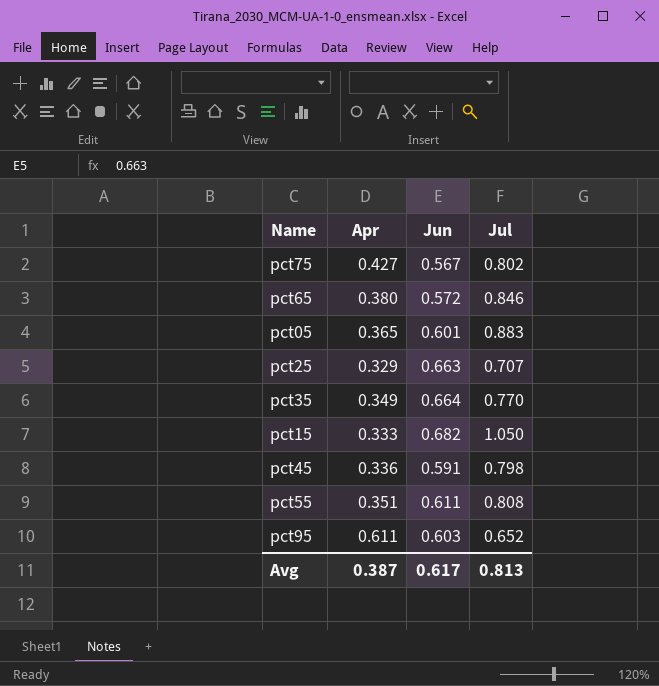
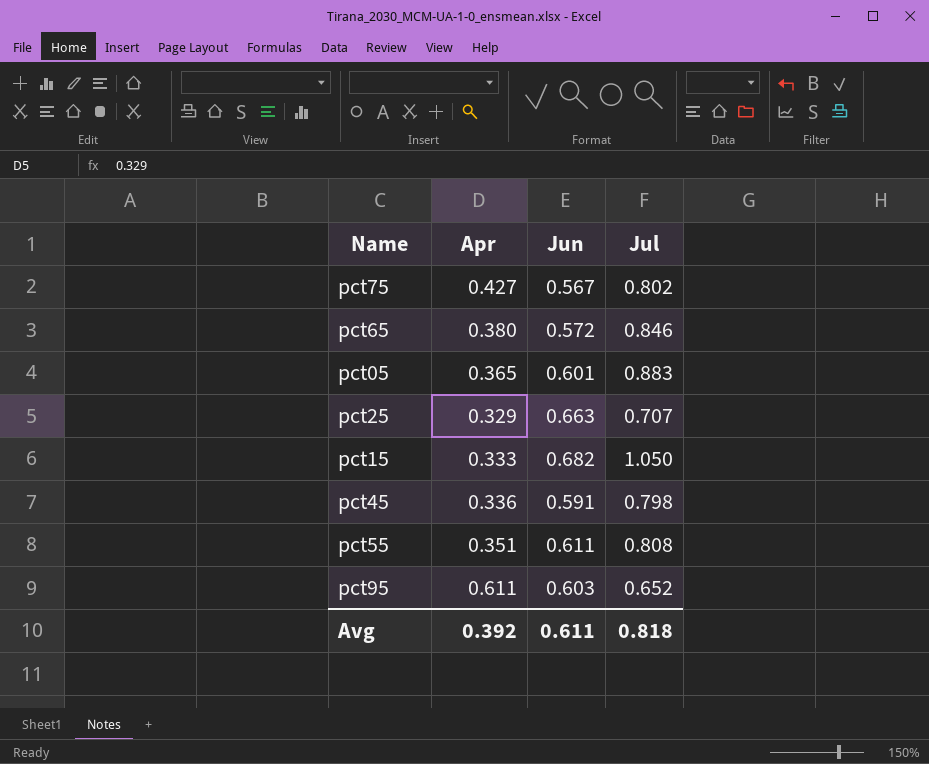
row pct35: 0.349 | 0.664 | 0.770 -> none
Avg | Apr: 0.387 -> 0.392
Avg | Jun: 0.617 -> 0.611
Avg | Jul: 0.813 -> 0.818

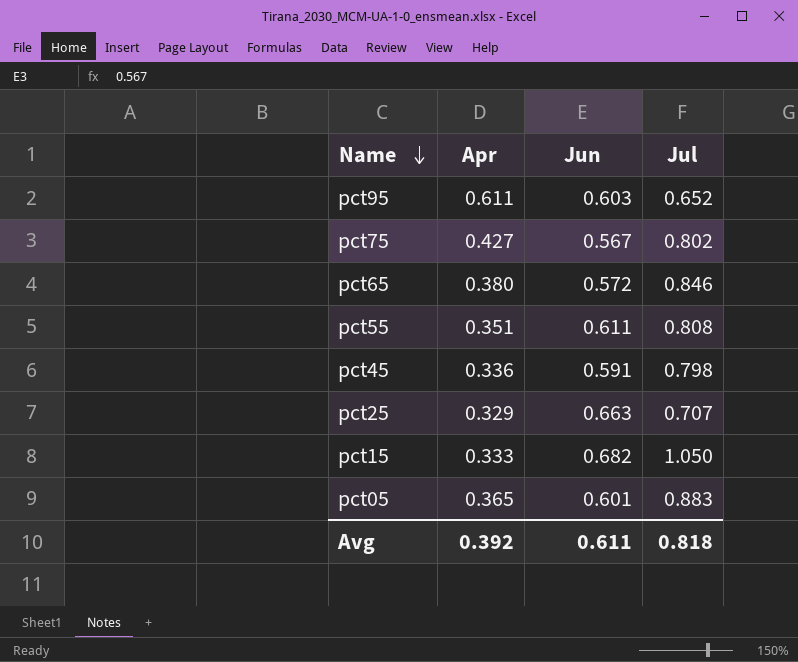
row order: none -> Name descending

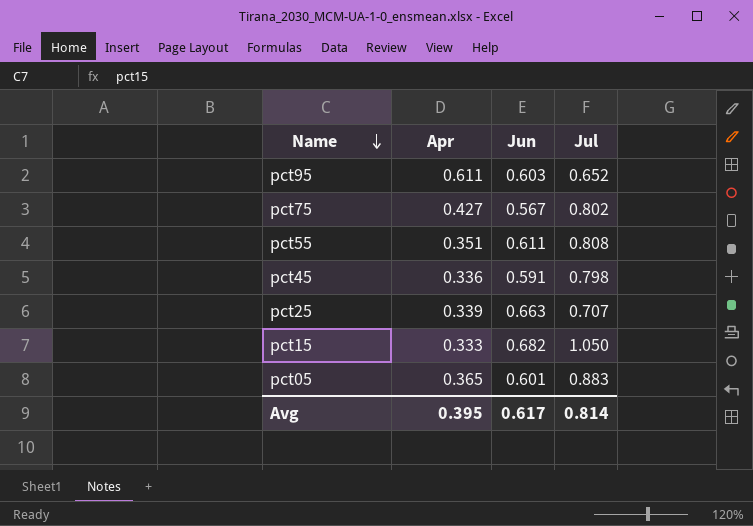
row pct65: 0.380 | 0.572 | 0.846 -> none
pct25 | Apr: 0.329 -> 0.339
Avg | Apr: 0.392 -> 0.395
Avg | Jun: 0.611 -> 0.617
Avg | Jul: 0.818 -> 0.814

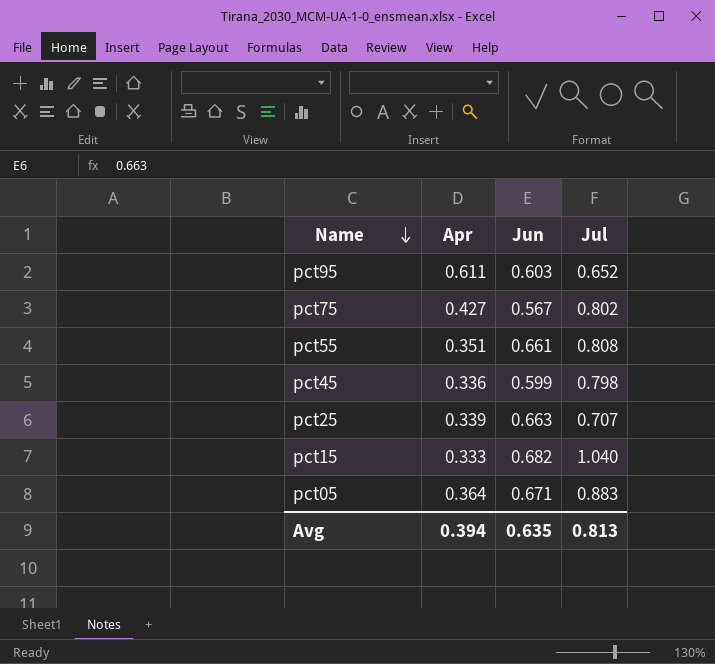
pct55 | Jun: 0.611 -> 0.661
pct45 | Jun: 0.591 -> 0.599
pct15 | Jul: 1.050 -> 1.040
pct05 | Apr: 0.365 -> 0.364
pct05 | Jun: 0.601 -> 0.671
Avg | Apr: 0.395 -> 0.394
Avg | Jun: 0.617 -> 0.635
Avg | Jul: 0.814 -> 0.813

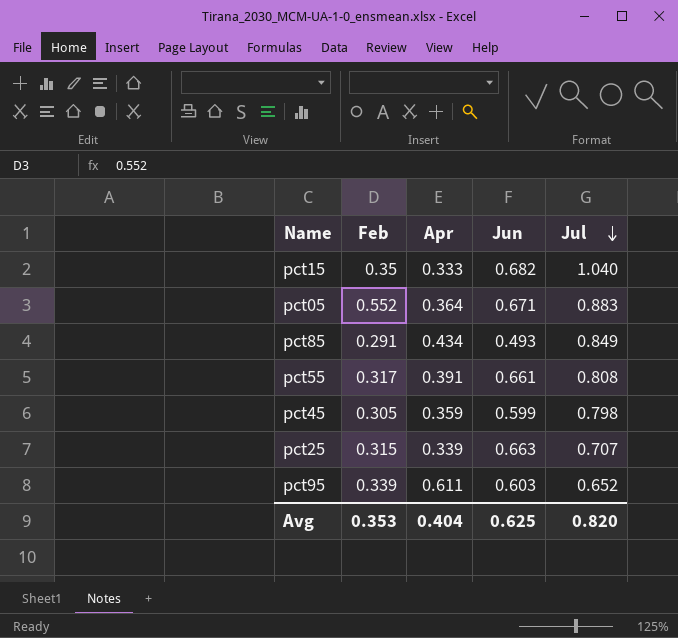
row order: Name descending -> Jul descending
column Feb | position: none -> 2
row pct75: 0.427 | 0.567 | 0.802 -> none
row pct85: none -> 0.291 | 0.434 | 0.493 | 0.849
pct55 | Apr: 0.351 -> 0.391
pct45 | Apr: 0.336 -> 0.359
Avg | Apr: 0.394 -> 0.404
Avg | Jun: 0.635 -> 0.625
Avg | Jul: 0.813 -> 0.820

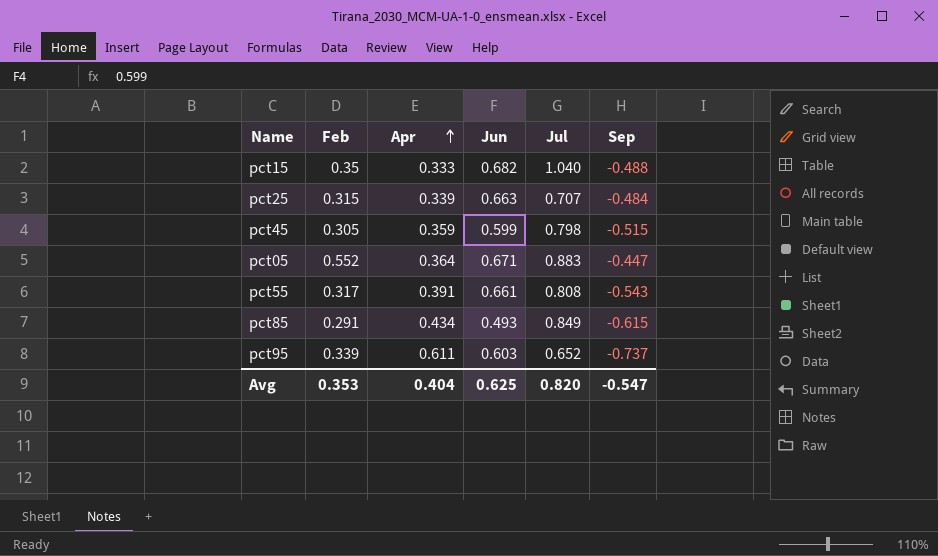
row order: Jul descending -> Apr ascending
column Sep | position: none -> 6

